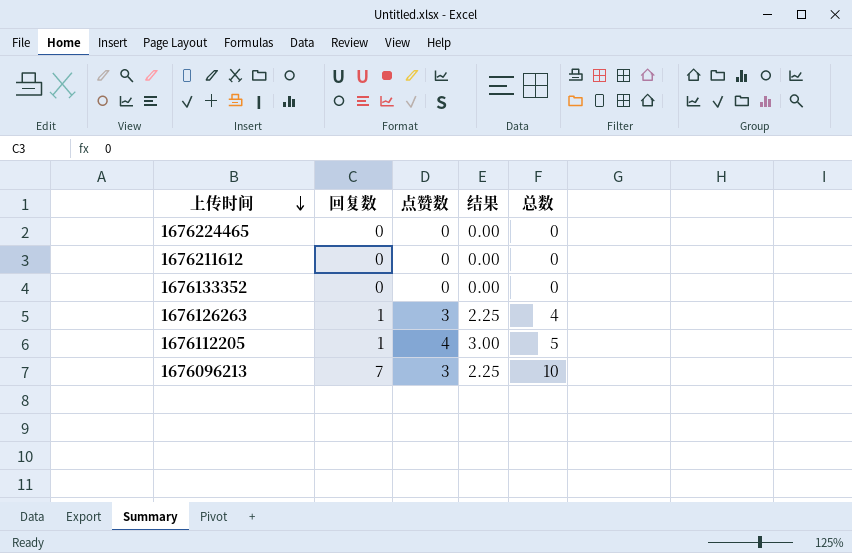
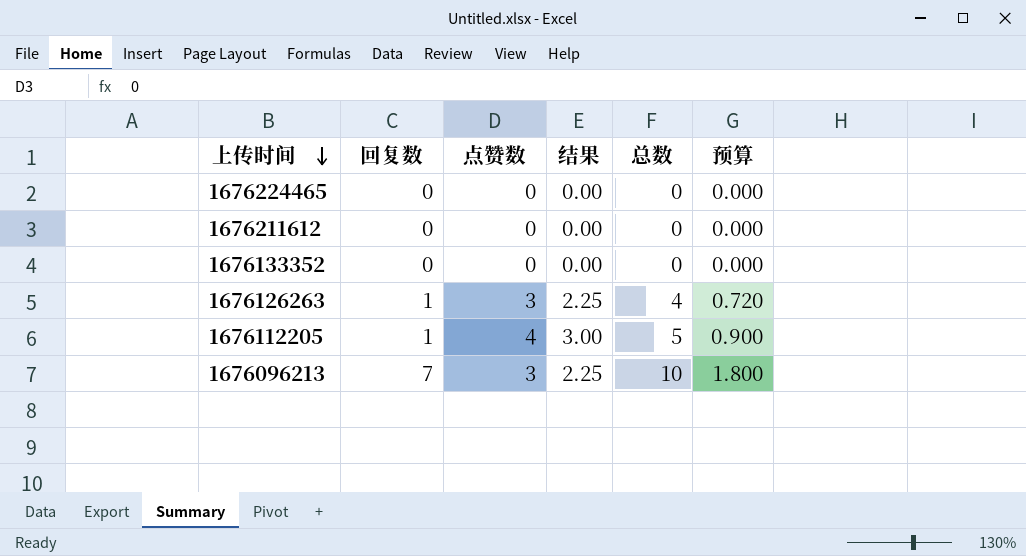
column 预算 | formula: none -> [总数] * 0.18

